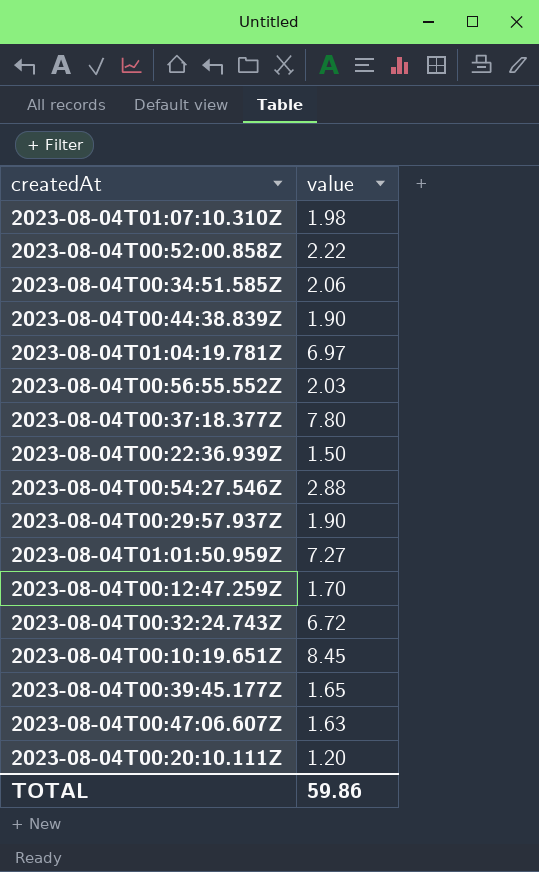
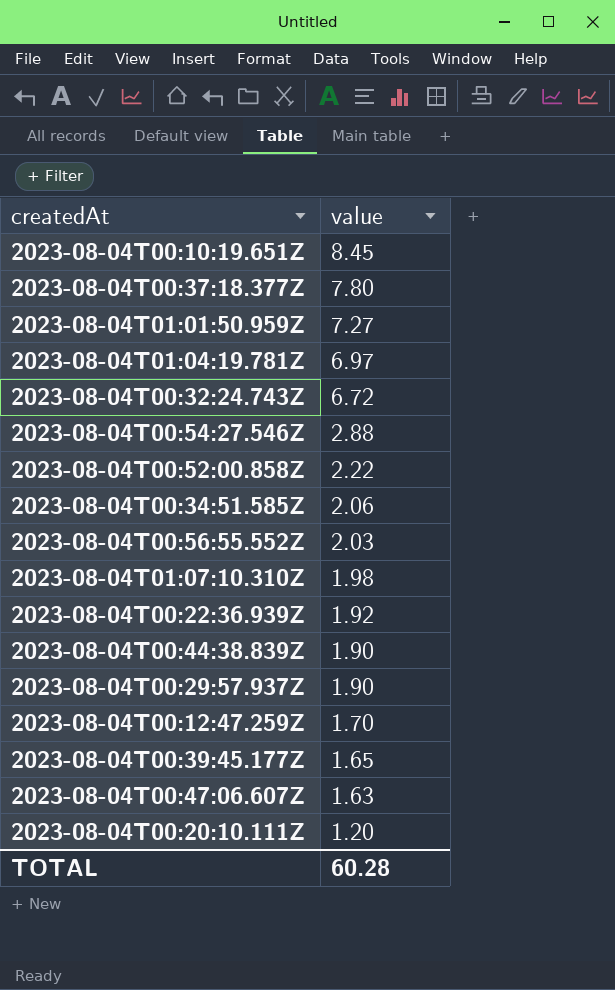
row order: none -> value descending
2023-08-04T00:22:36.939Z | value: 1.50 -> 1.92
TOTAL | value: 59.86 -> 60.28

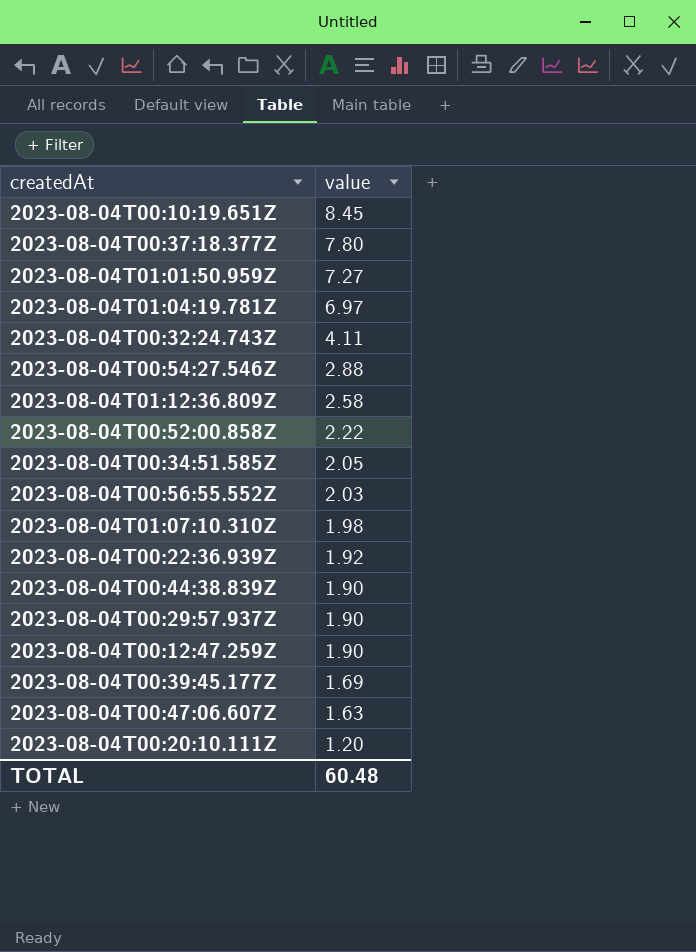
2023-08-04T00:32:24.743Z | value: 6.72 -> 4.11
row 2023-08-04T01:12:36.809Z: none -> 2.58
2023-08-04T00:34:51.585Z | value: 2.06 -> 2.05
2023-08-04T00:12:47.259Z | value: 1.70 -> 1.90
2023-08-04T00:39:45.177Z | value: 1.65 -> 1.69
TOTAL | value: 60.28 -> 60.48

